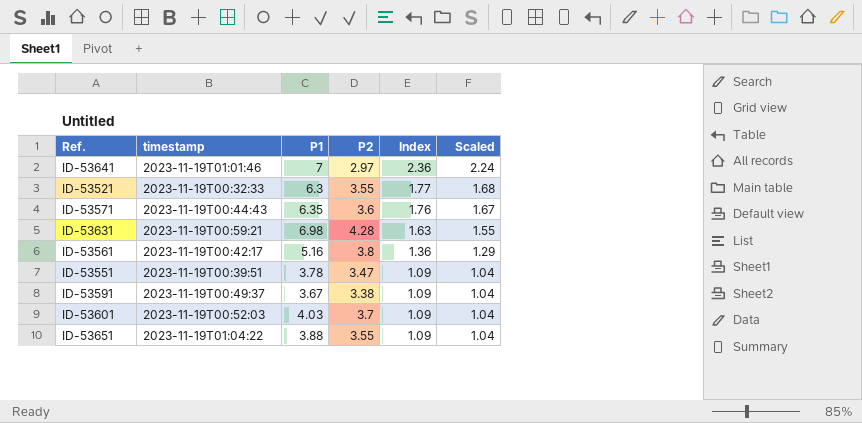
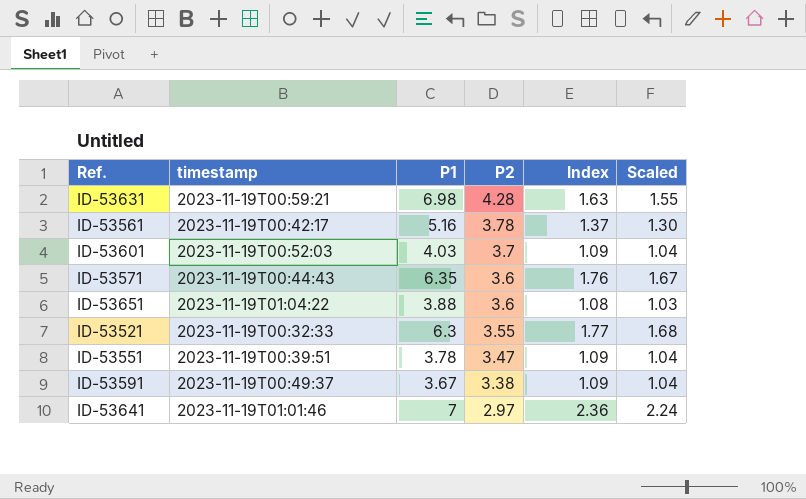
row order: Index descending -> P2 descending
ID-53561 | P2: 3.8 -> 3.78
ID-53561 | Index: 1.36 -> 1.37
ID-53561 | Scaled: 1.29 -> 1.30
ID-53651 | P2: 3.55 -> 3.6
ID-53651 | Index: 1.09 -> 1.08
ID-53651 | Scaled: 1.04 -> 1.03

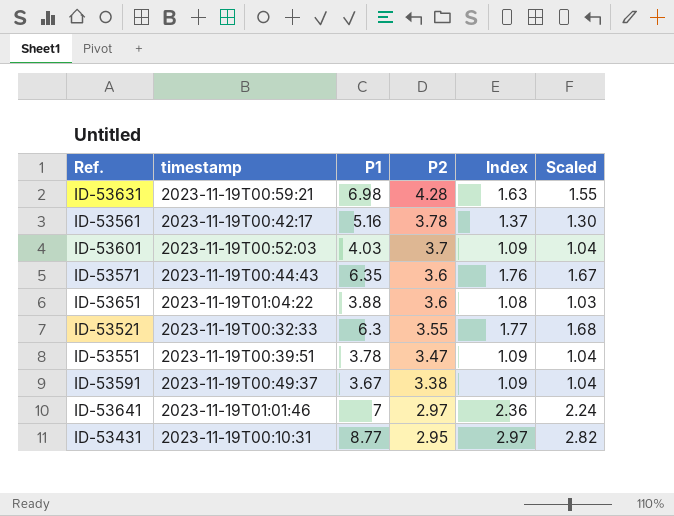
row ID-53431: none -> 2023-11-19T00:10:31 | 8.77 | 2.95 | 2.97 | 2.82

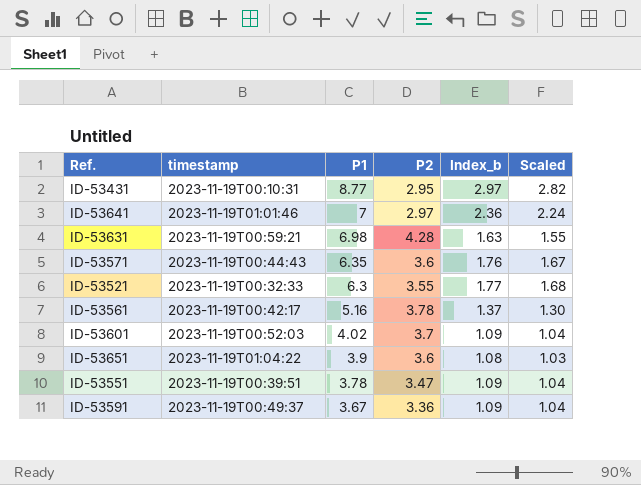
row order: P2 descending -> P1 descending
column name: Index -> Index_b
ID-53601 | P1: 4.03 -> 4.02
ID-53651 | P1: 3.88 -> 3.9
ID-53591 | P2: 3.38 -> 3.36

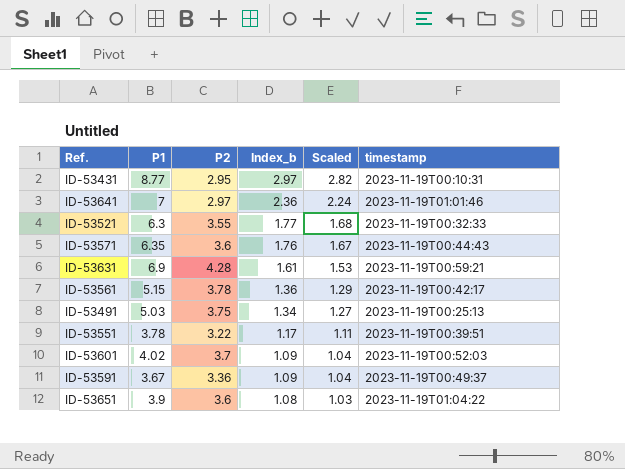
row order: P1 descending -> Index_b descending
column timestamp | position: 2 -> 6
ID-53631 | P1: 6.98 -> 6.9
ID-53631 | Index_b: 1.63 -> 1.61
ID-53631 | Scaled: 1.55 -> 1.53
ID-53561 | P1: 5.16 -> 5.15
ID-53561 | Index_b: 1.37 -> 1.36
ID-53561 | Scaled: 1.30 -> 1.29
row ID-53491: none -> 5.03 | 3.75 | 1.34 | 1.27 | 2023-11-19T00:25:13
ID-53551 | P2: 3.47 -> 3.22
ID-53551 | Index_b: 1.09 -> 1.17
ID-53551 | Scaled: 1.04 -> 1.11

